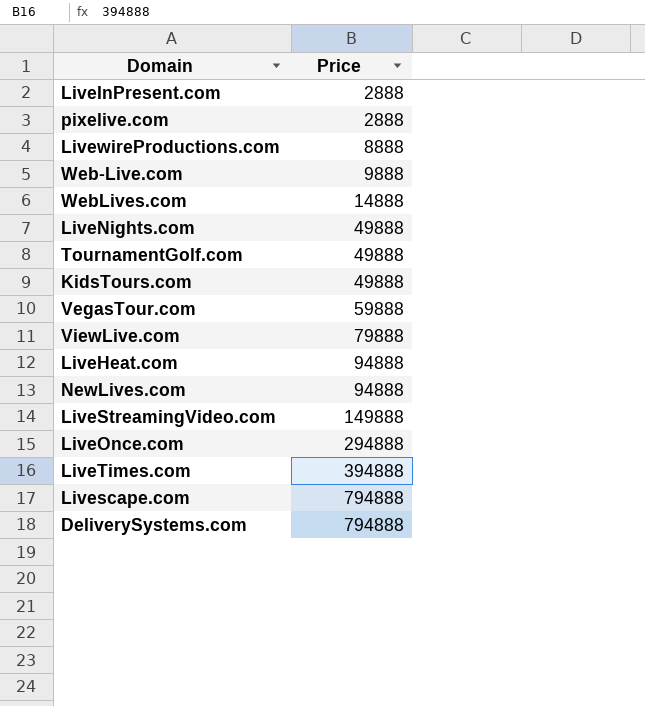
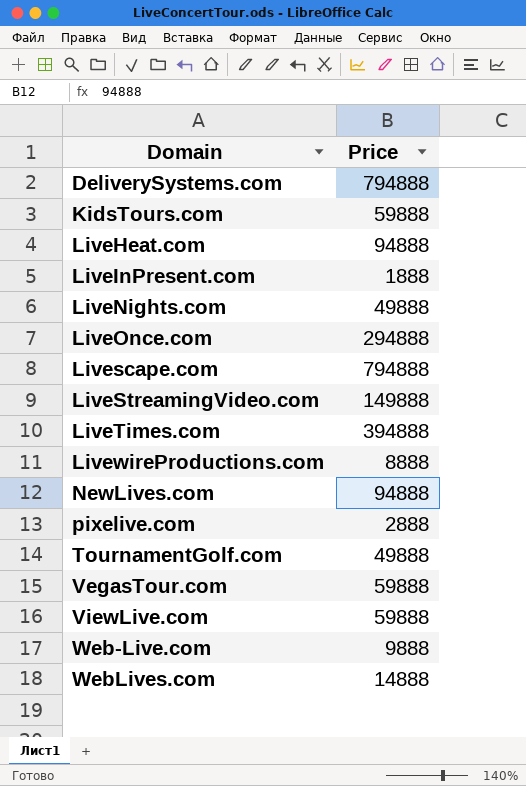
row order: Price ascending -> Domain ascending
KidsTours.com | Price: 49888 -> 59888
LiveInPresent.com | Price: 2888 -> 1888
ViewLive.com | Price: 79888 -> 59888

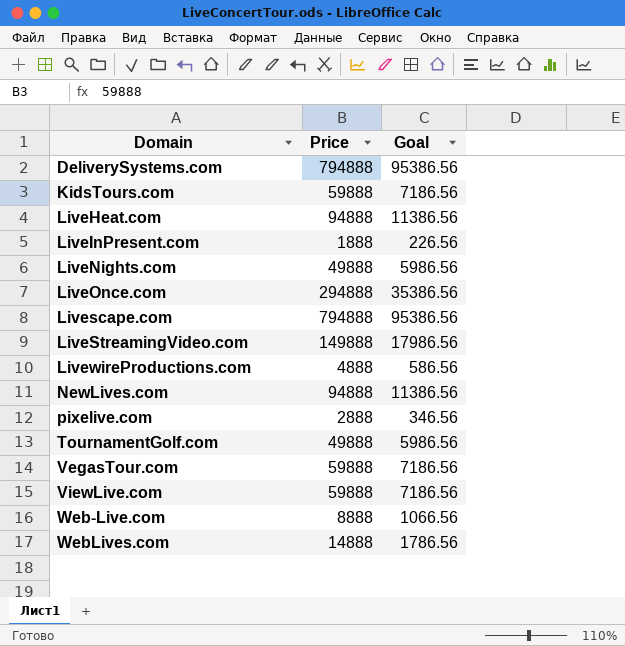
column Goal | formula: none -> [Price] * 0.12
row LiveTimes.com: 394888 -> none
LivewireProductions.com | Price: 8888 -> 4888
Web-Live.com | Price: 9888 -> 8888

